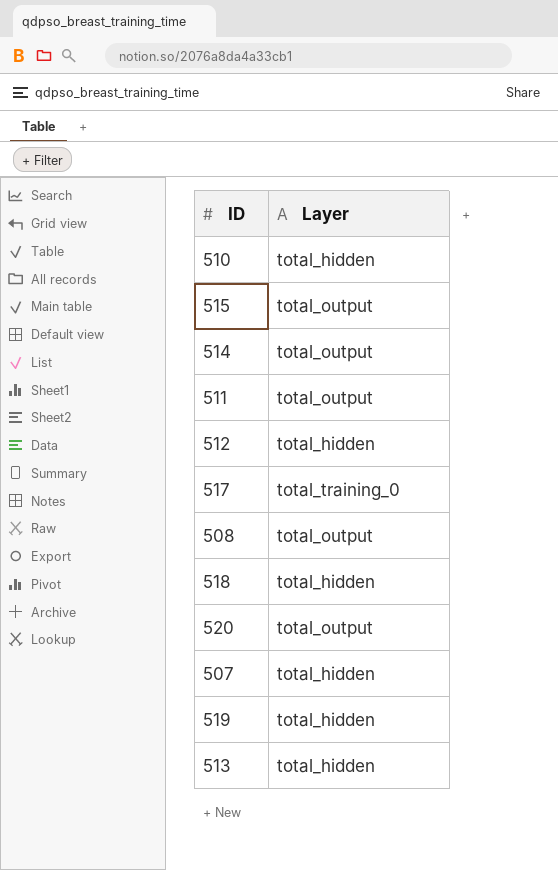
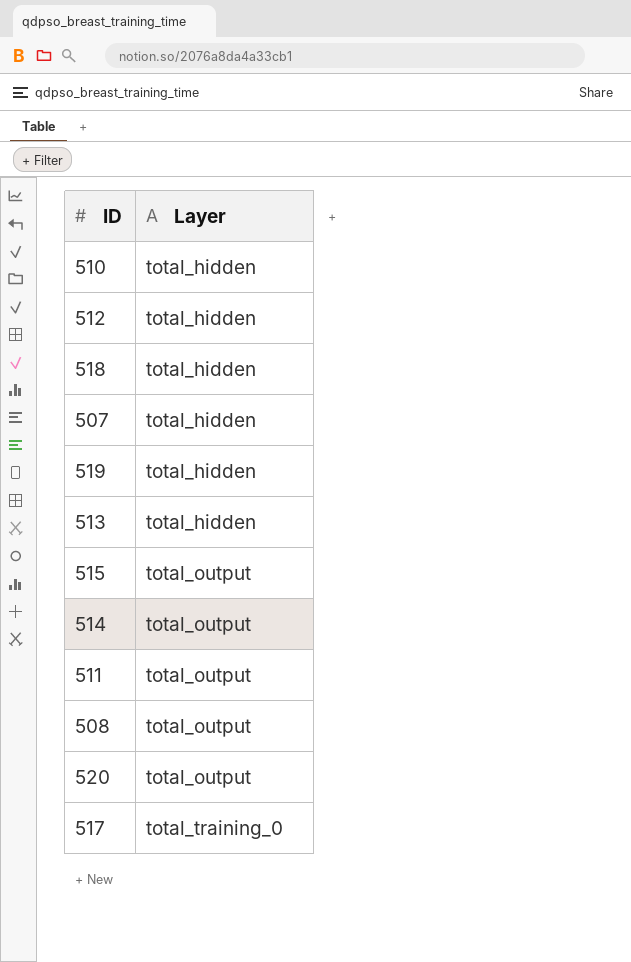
row order: none -> Layer ascending

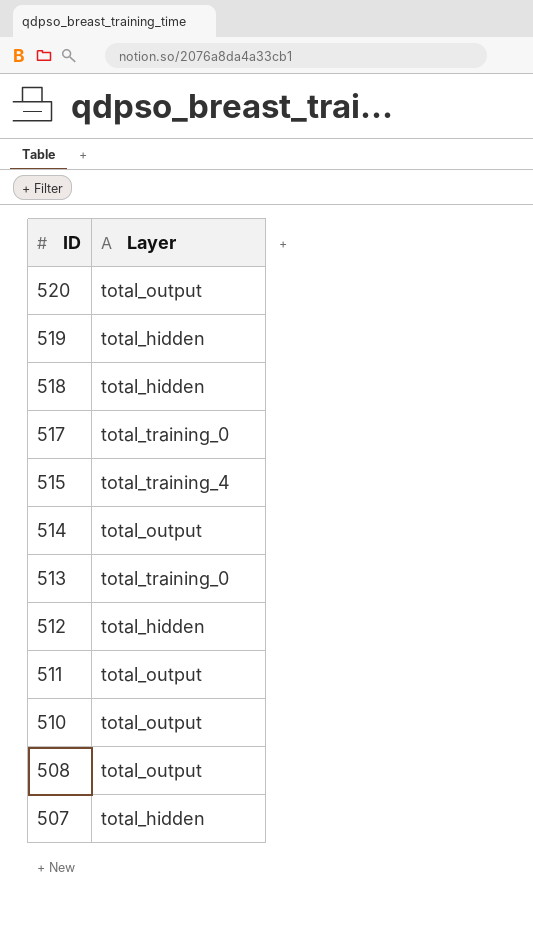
row order: Layer ascending -> ID descending
515 | Layer: total_output -> total_training_4
513 | Layer: total_hidden -> total_training_0
510 | Layer: total_hidden -> total_output

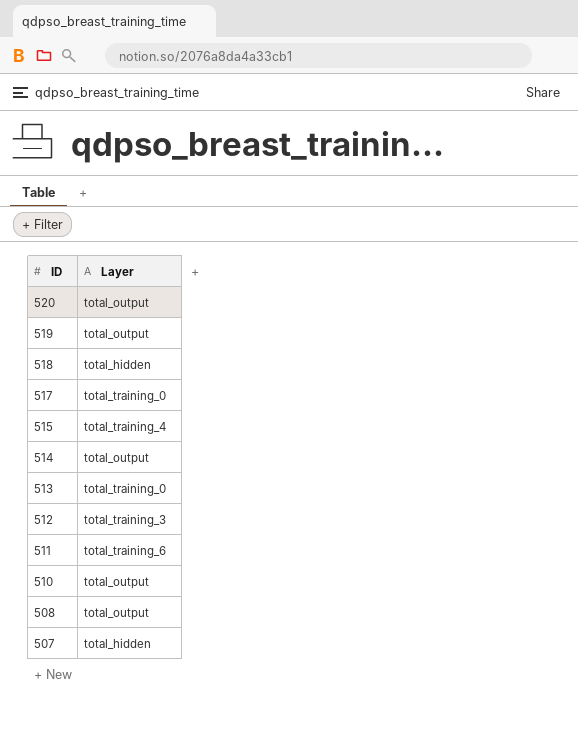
519 | Layer: total_hidden -> total_output
512 | Layer: total_hidden -> total_training_3
511 | Layer: total_output -> total_training_6

